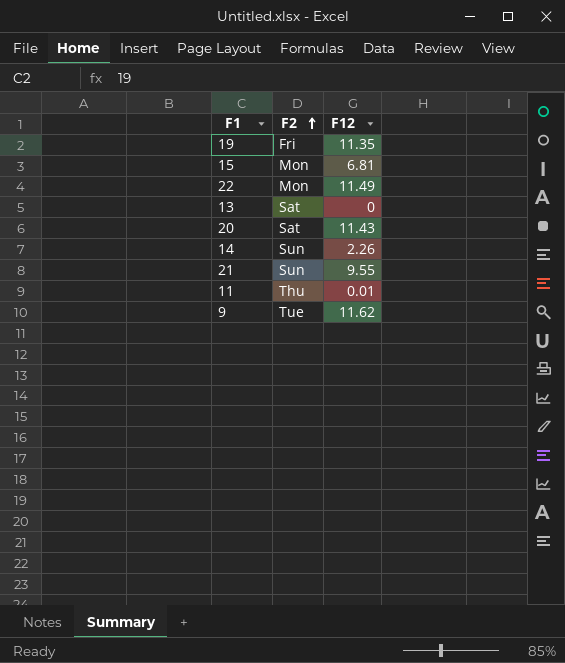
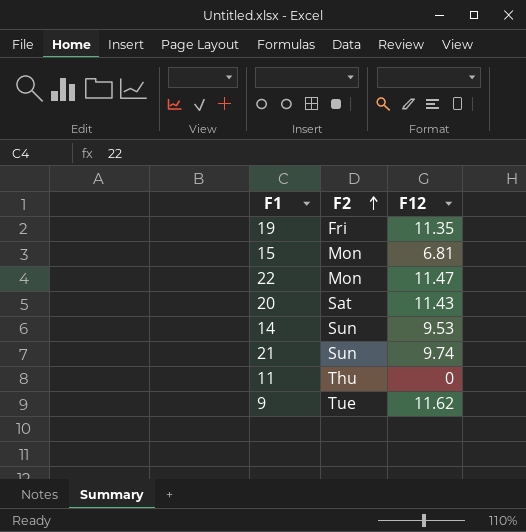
row 13: Sat | 0 -> none
22 | F12: 11.49 -> 11.47
14 | F12: 2.26 -> 9.53
21 | F12: 9.55 -> 9.74
11 | F12: 0.01 -> 0

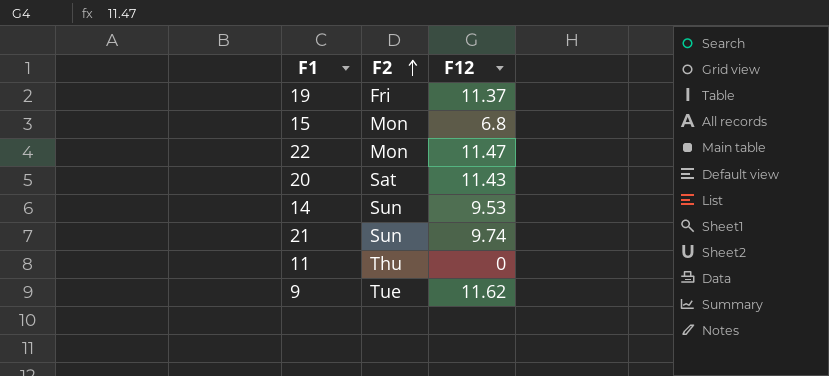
19 | F12: 11.35 -> 11.37
15 | F12: 6.81 -> 6.8

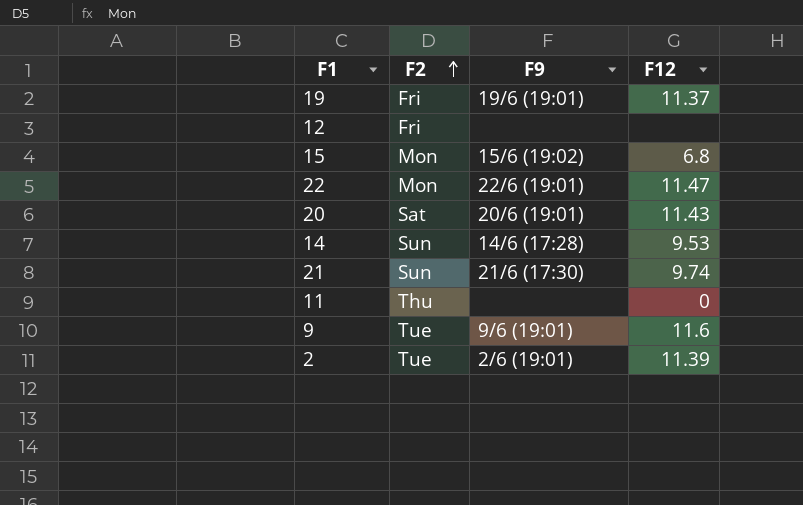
column F9 | position: none -> 3
row 12: none -> Fri | none | none
9 | F12: 11.62 -> 11.6
row 2: none -> Tue | 2/6 (19:01) | 11.39

